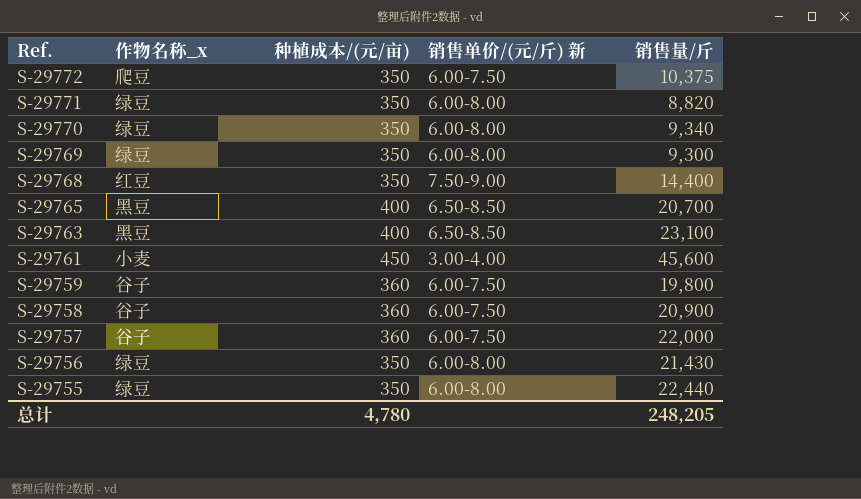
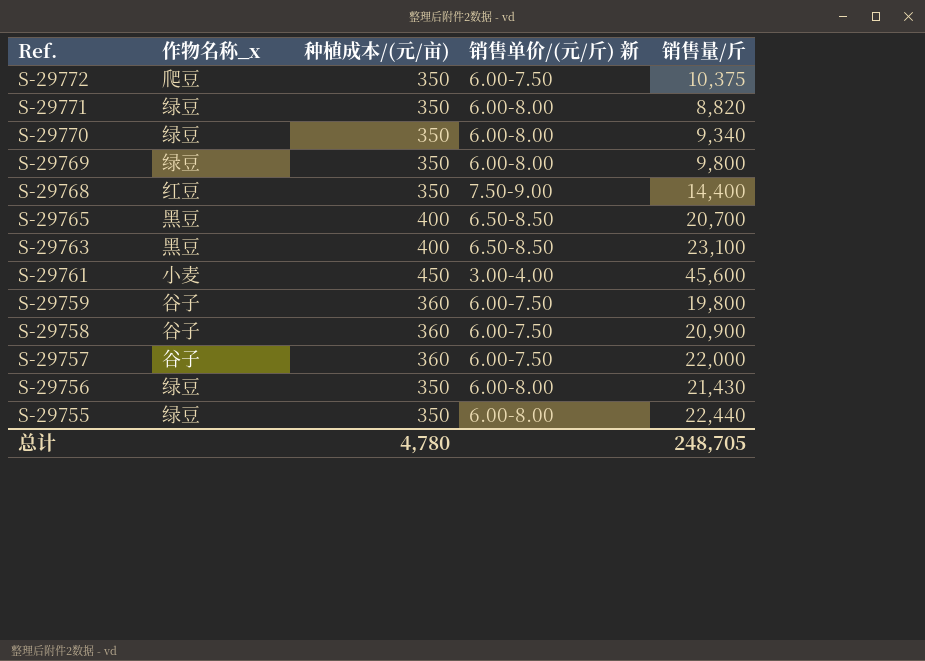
S-29769 | 销售量/斤: 9,300 -> 9,800
总计 | 销售量/斤: 248,205 -> 248,705

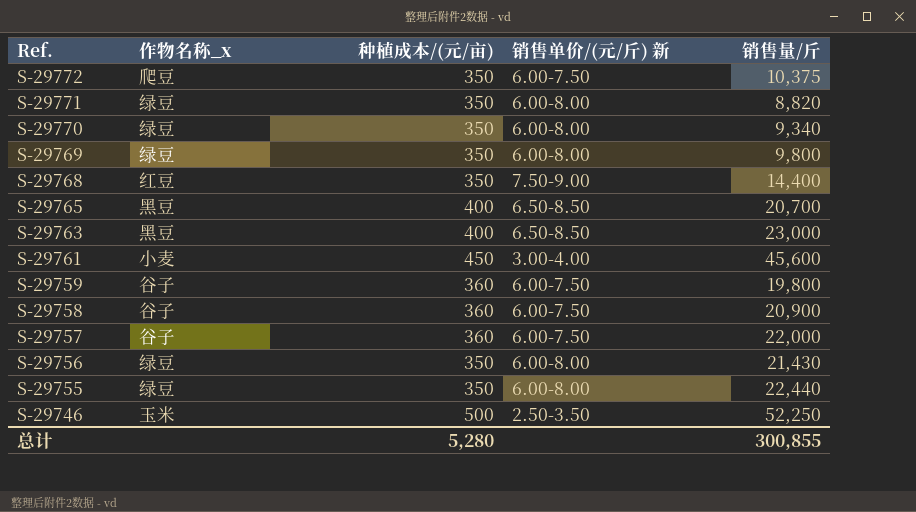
S-29763 | 销售量/斤: 23,100 -> 23,000
row S-29746: none -> 玉米 | 500 | 2.50-3.50 | 52,250
总计 | 种植成本/(元/亩): 4,780 -> 5,280
总计 | 销售量/斤: 248,705 -> 300,855

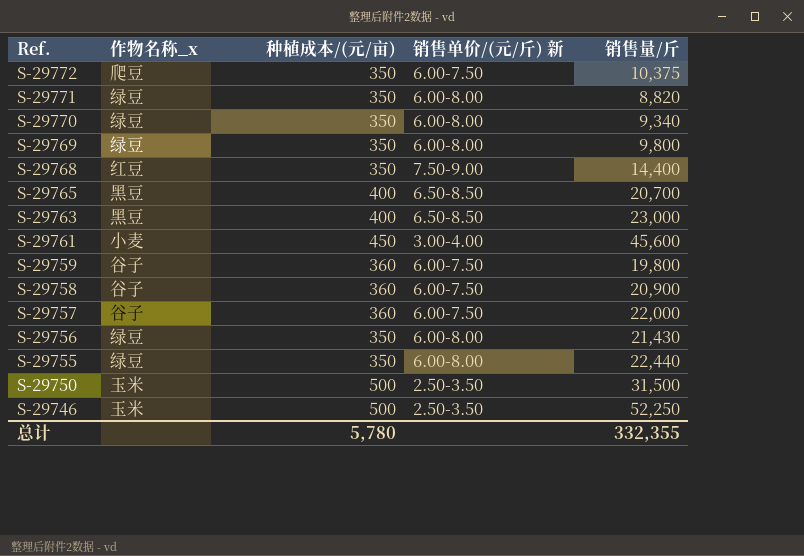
row S-29750: none -> 玉米 | 500 | 2.50-3.50 | 31,500
总计 | 种植成本/(元/亩): 5,280 -> 5,780
总计 | 销售量/斤: 300,855 -> 332,355

